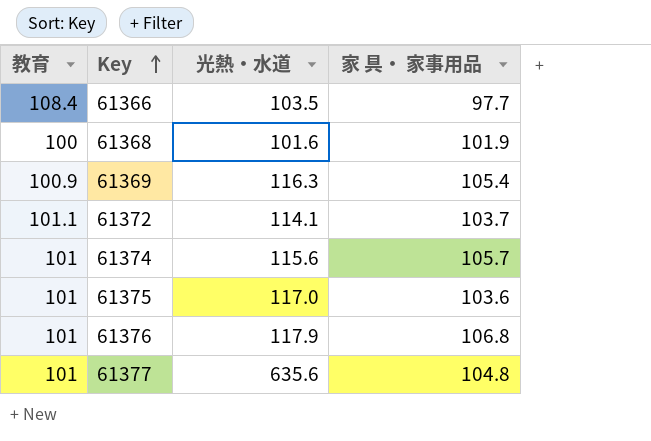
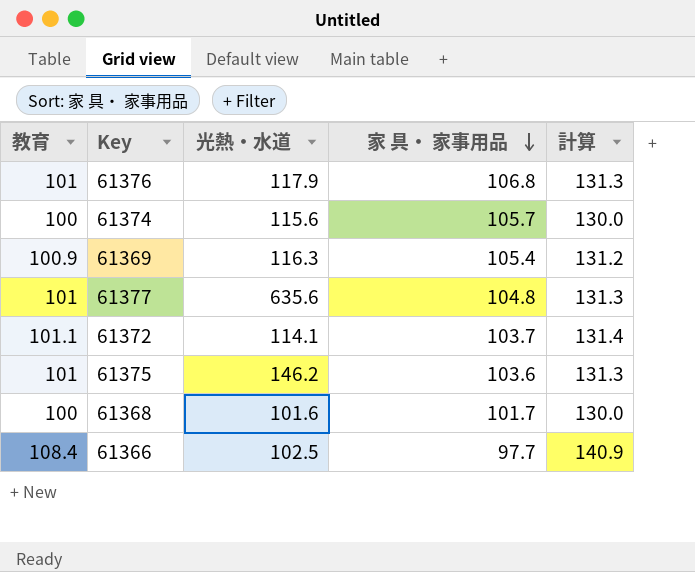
row order: Key ascending -> 家 具・ 家事用品 descending
column 計算 | formula: none -> [教育] * 1.3
61374 | 教育: 101 -> 100
61375 | 光熱・水道: 117.0 -> 146.2
61368 | 家 具・ 家事用品: 101.9 -> 101.7
61366 | 光熱・水道: 103.5 -> 102.5

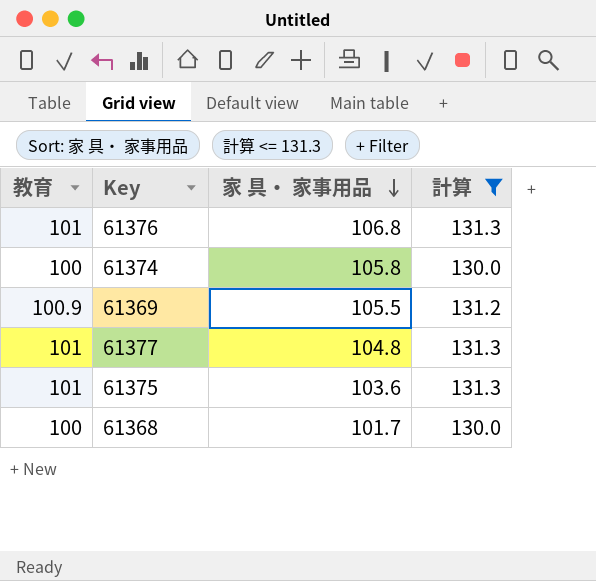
filter: none -> 計算 <= 131.3
column 光熱・水道 | position: 3 -> none
61374 | 家 具・ 家事用品: 105.7 -> 105.8
61369 | 家 具・ 家事用品: 105.4 -> 105.5

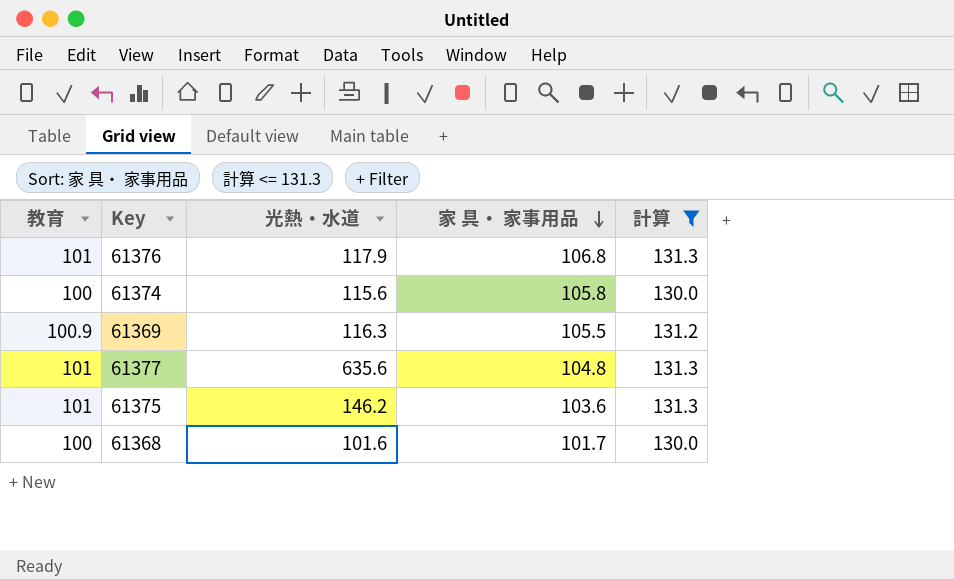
column 光熱・水道 | position: none -> 3

